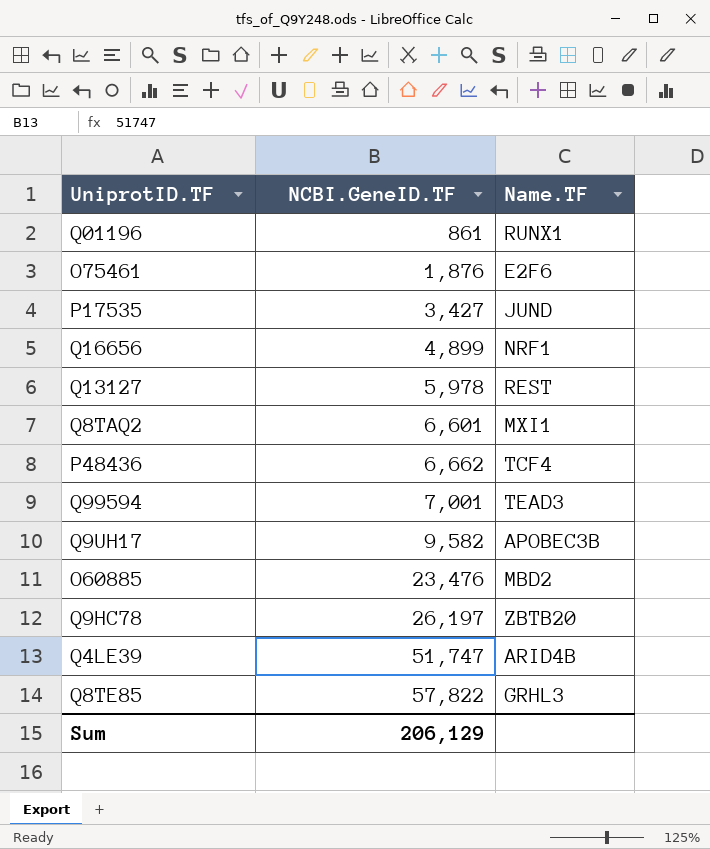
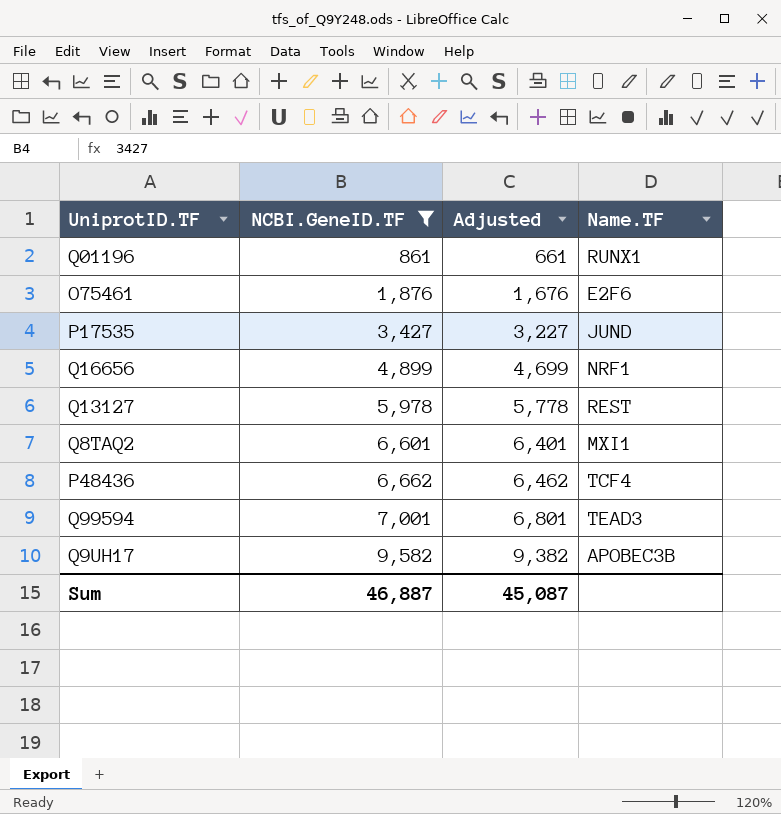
filter: none -> NCBI.GeneID.TF <= 9,582
column Adjusted | formula: none -> [NCBI.GeneID.TF] - 200
Sum | NCBI.GeneID.TF: 206,129 -> 46,887

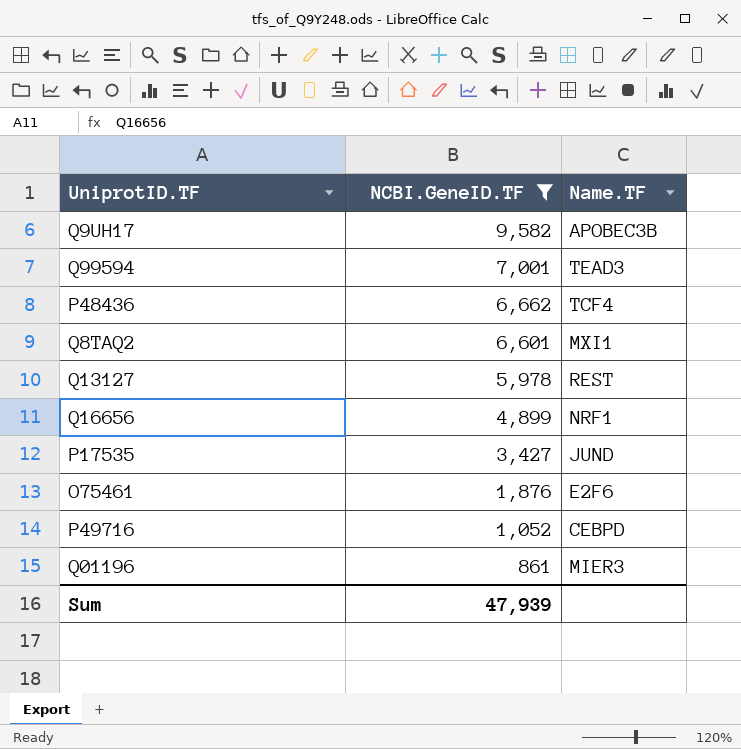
row order: NCBI.GeneID.TF ascending -> NCBI.GeneID.TF descending
column Adjusted | formula: [NCBI.GeneID.TF] - 200 -> none
row P49716: none -> 1,052 | CEBPD
Q01196 | Name.TF: RUNX1 -> MIER3
Sum | NCBI.GeneID.TF: 46,887 -> 47,939

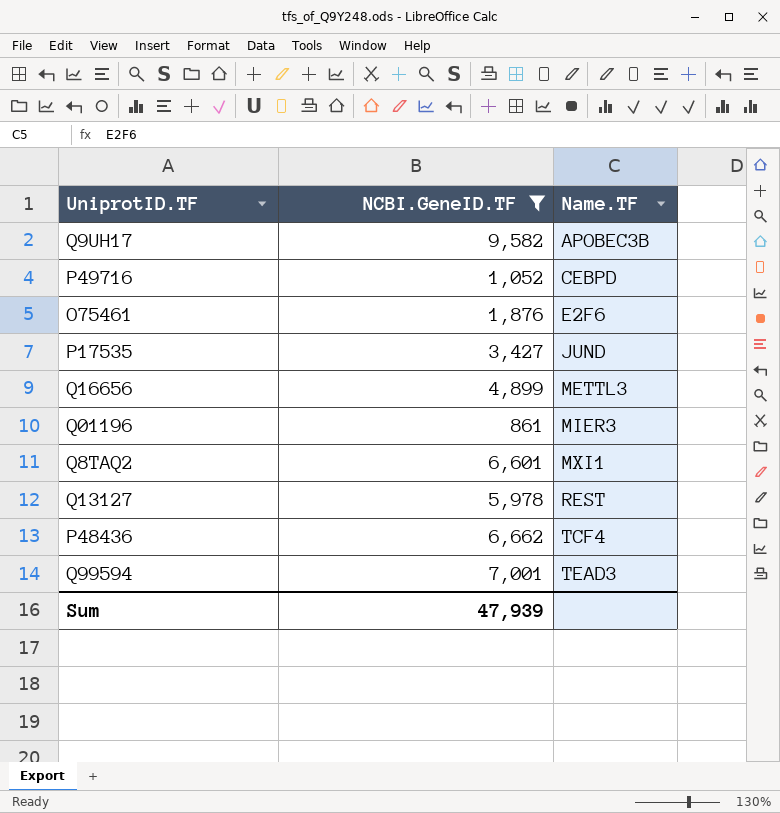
row order: NCBI.GeneID.TF descending -> Name.TF ascending
Q16656 | Name.TF: NRF1 -> METTL3

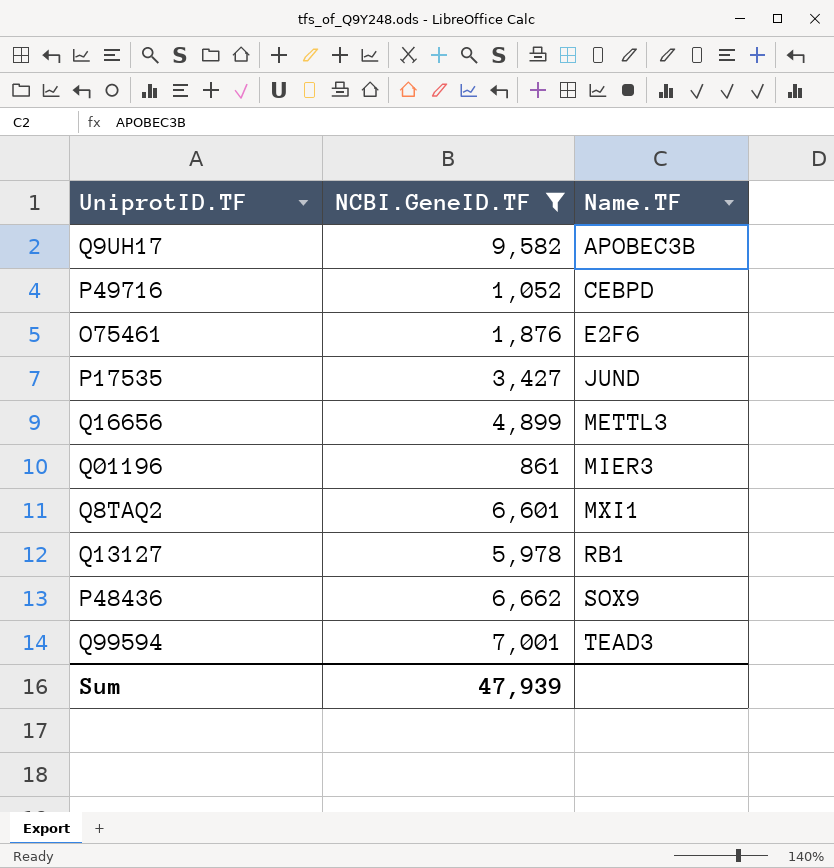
Q13127 | Name.TF: REST -> RB1
P48436 | Name.TF: TCF4 -> SOX9

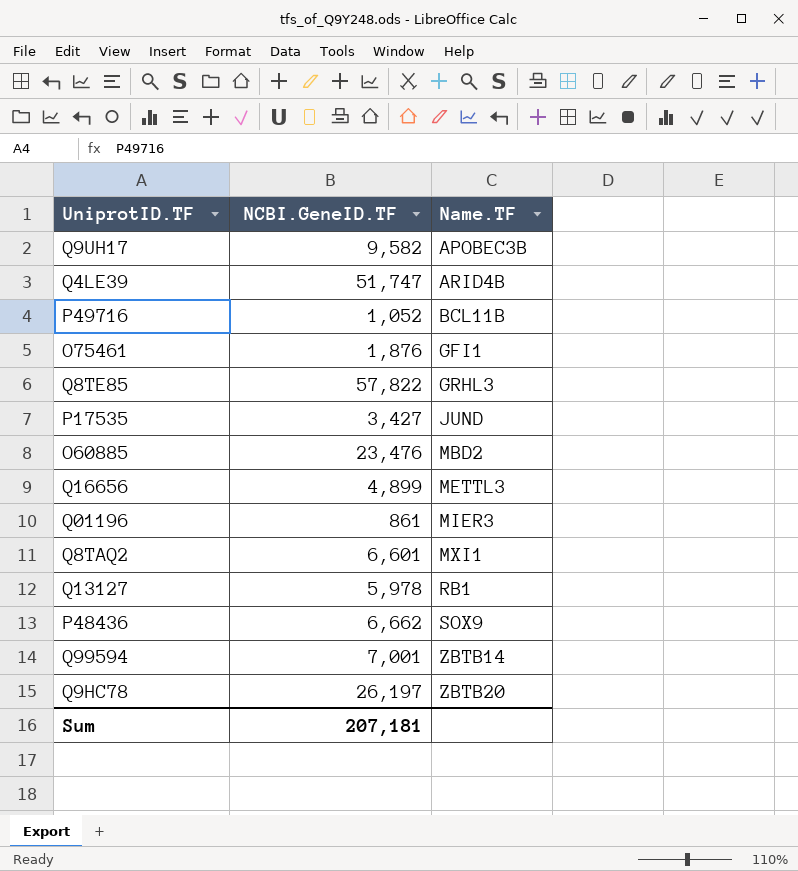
filter: NCBI.GeneID.TF <= 9,582 -> none
P49716 | Name.TF: CEBPD -> BCL11B
O75461 | Name.TF: E2F6 -> GFI1
Q99594 | Name.TF: TEAD3 -> ZBTB14
Sum | NCBI.GeneID.TF: 47,939 -> 207,181

